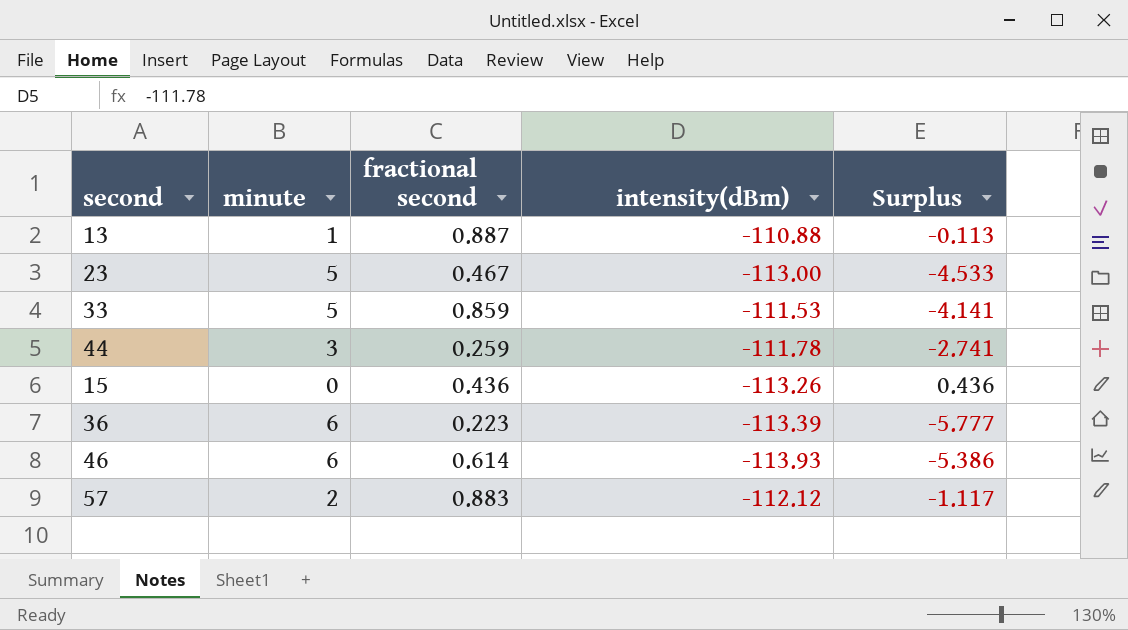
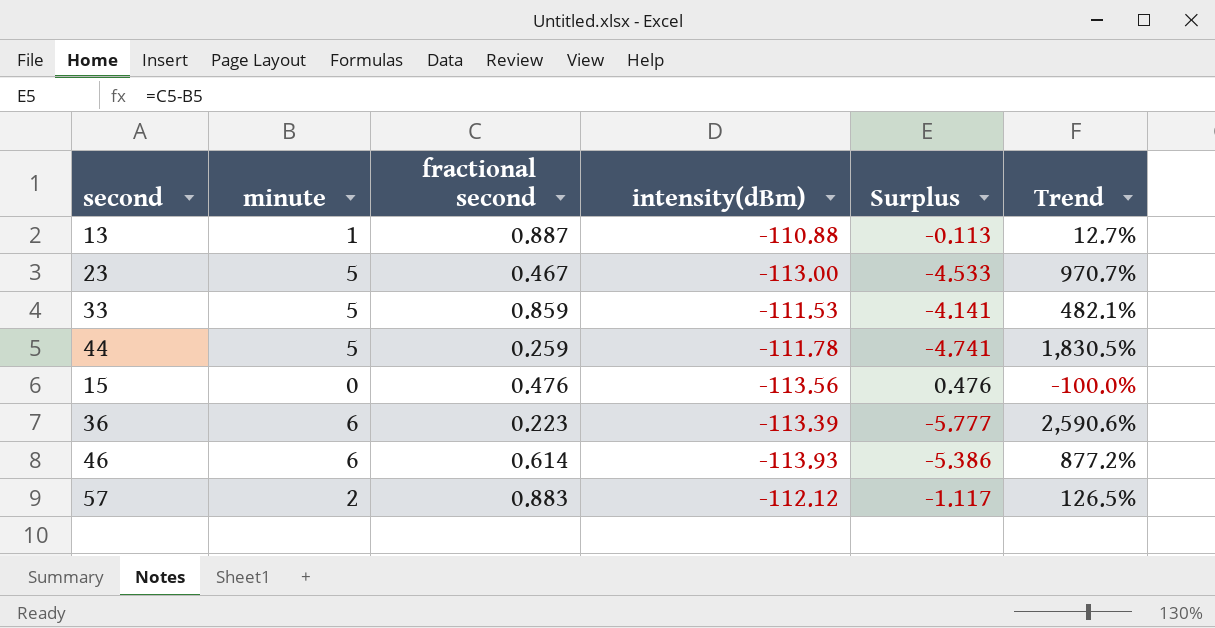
column Trend | formula: none -> ([minute] - [fractional second]) / [fractional second]
44 | minute: 3 -> 5
44 | Surplus: -2.741 -> -4.741
15 | fractional second: 0.436 -> 0.476
15 | intensity(dBm): -113.26 -> -113.56
15 | Surplus: 0.436 -> 0.476

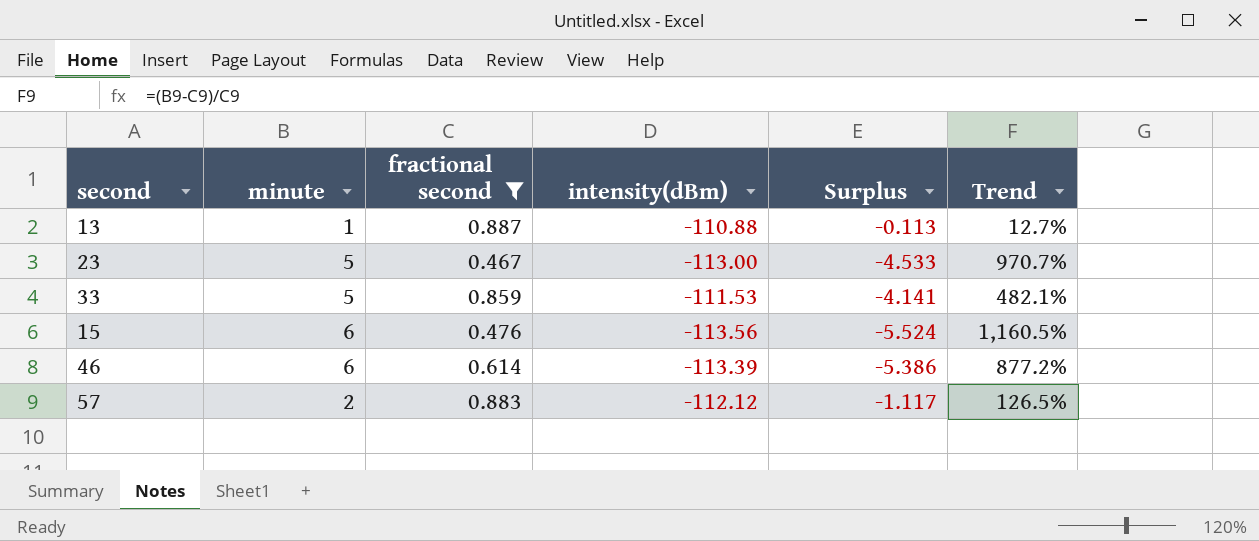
filter: none -> fractional second >= 0.467
15 | minute: 0 -> 6
15 | Surplus: 0.476 -> -5.524
15 | Trend: -100.0% -> 1,160.5%
46 | intensity(dBm): -113.93 -> -113.39

